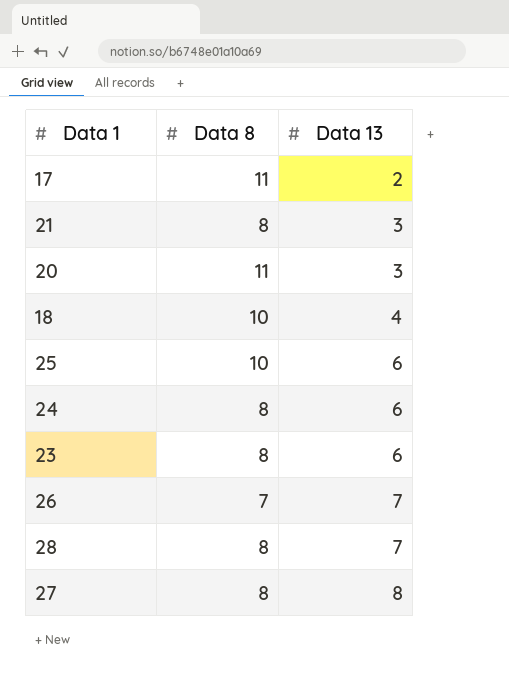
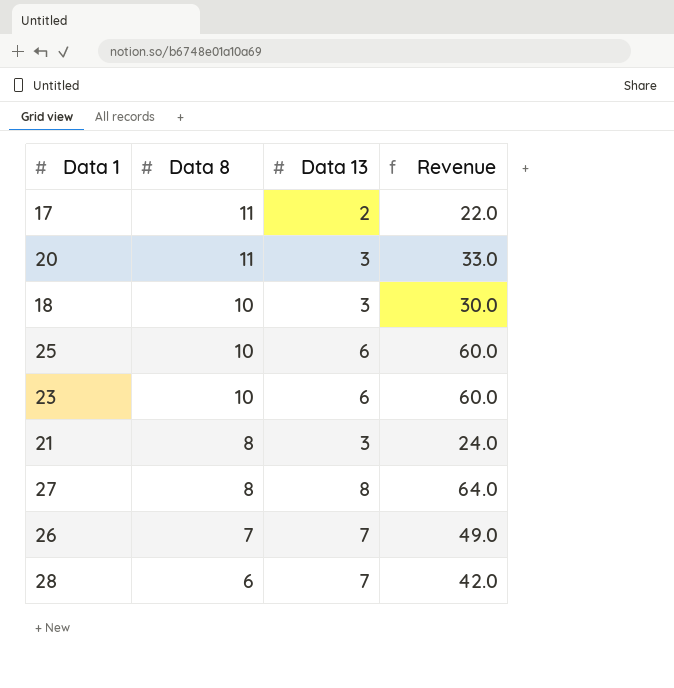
row order: Data 13 ascending -> Data 8 descending
column Revenue | formula: none -> [Data 8] * [Data 13]
row 24: 8 | 6 -> none
18 | Data 13: 4 -> 3
23 | Data 8: 8 -> 10
28 | Data 8: 8 -> 6

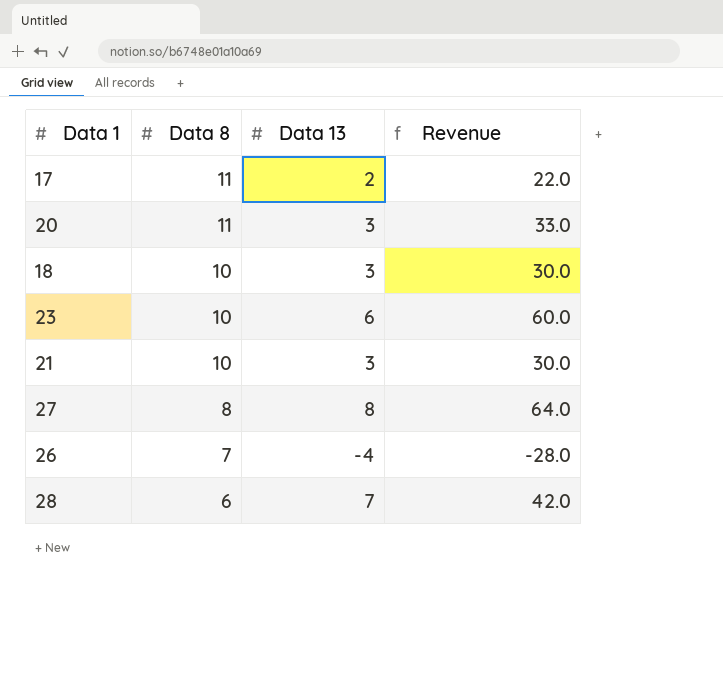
row 25: 10 | 6 | 60.0 -> none
21 | Data 8: 8 -> 10
21 | Revenue: 24.0 -> 30.0
26 | Data 13: 7 -> -4
26 | Revenue: 49.0 -> -28.0

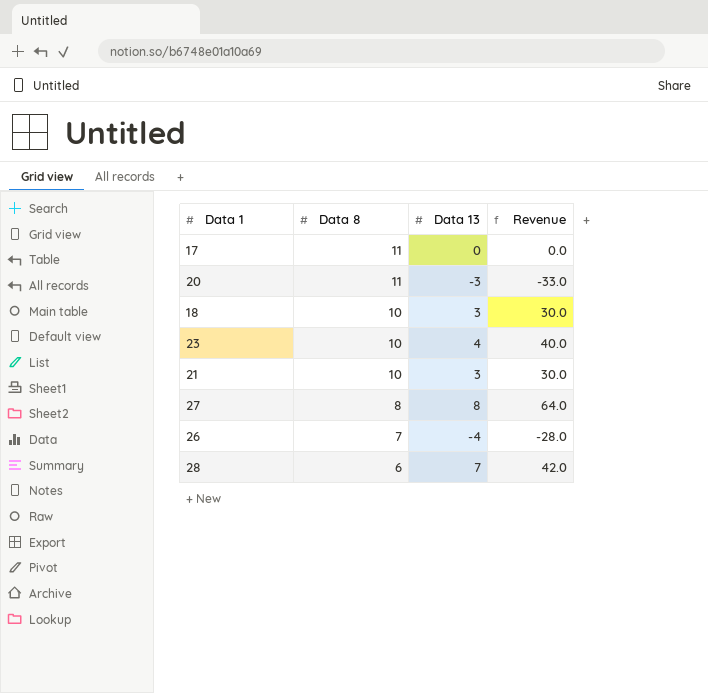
17 | Data 13: 2 -> 0
17 | Revenue: 22.0 -> 0.0
20 | Data 13: 3 -> -3
20 | Revenue: 33.0 -> -33.0
23 | Data 13: 6 -> 4
23 | Revenue: 60.0 -> 40.0

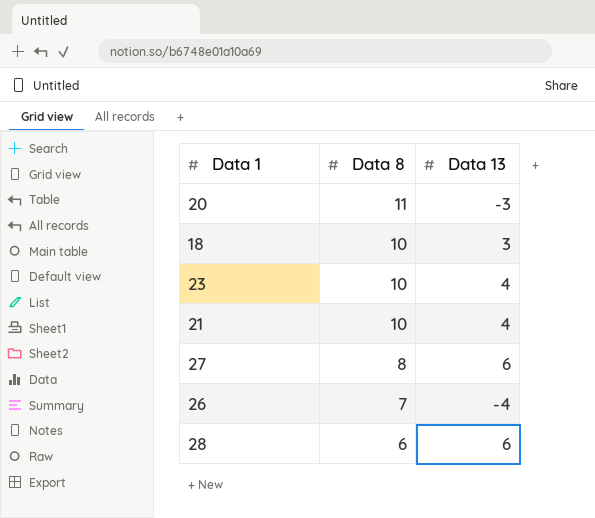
column Revenue | formula: [Data 8] * [Data 13] -> none
row 17: 11 | 0 | 0.0 -> none
21 | Data 13: 3 -> 4
27 | Data 13: 8 -> 6
28 | Data 13: 7 -> 6

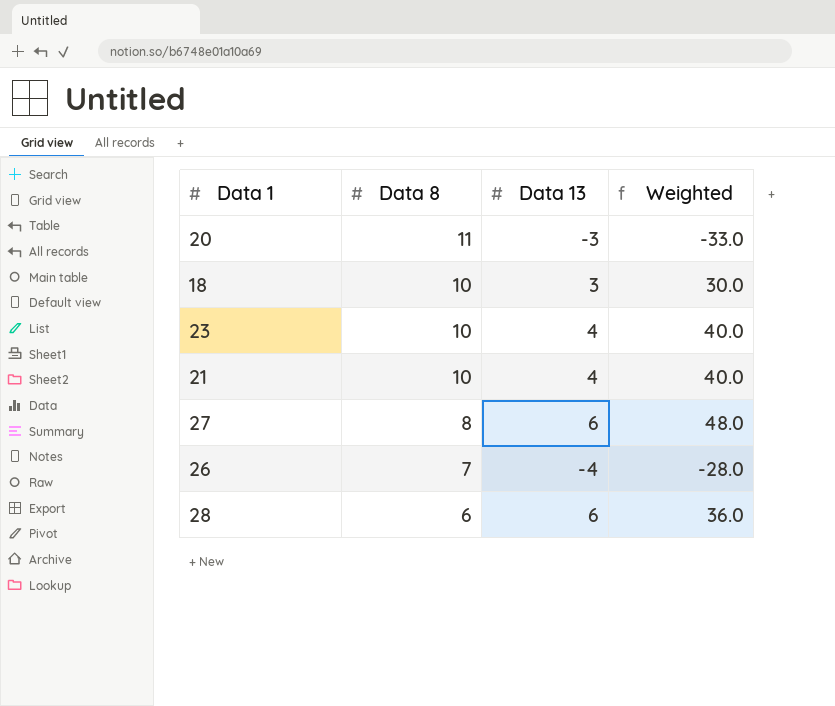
column Weighted | formula: none -> [Data 8] * [Data 13]

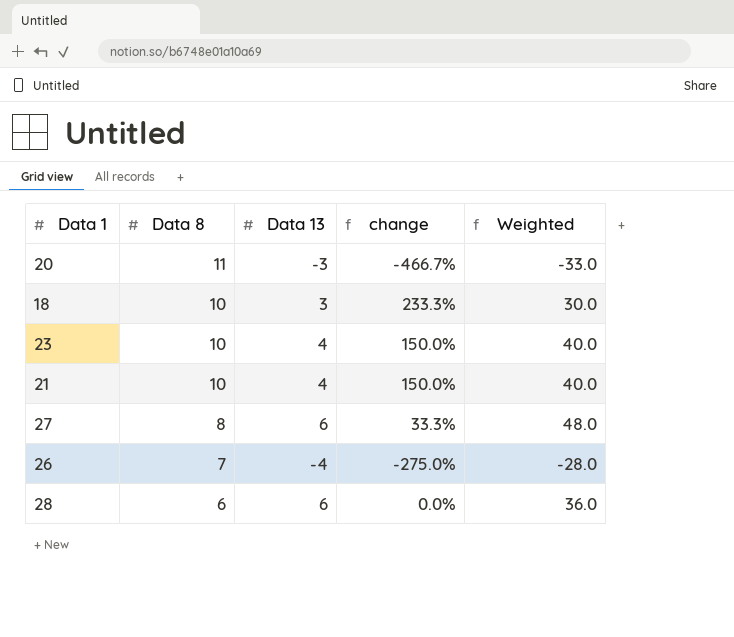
column change | formula: none -> ([Data 8] - [Data 13]) / [Data 13]

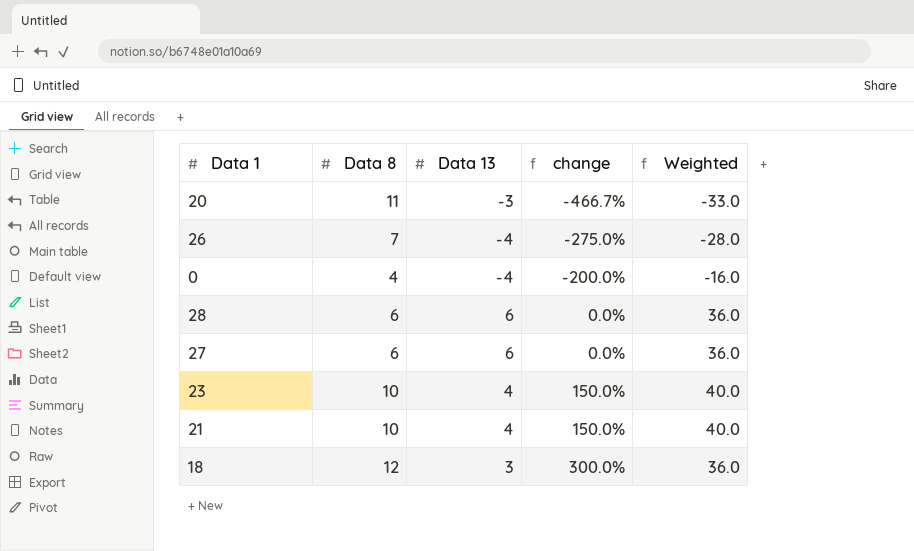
row order: Data 8 descending -> change ascending
row 0: none -> 4 | -4 | -200.0% | -16.0
27 | Data 8: 8 -> 6
27 | change: 33.3% -> 0.0%
27 | Weighted: 48.0 -> 36.0
18 | Data 8: 10 -> 12
18 | change: 233.3% -> 300.0%
18 | Weighted: 30.0 -> 36.0

